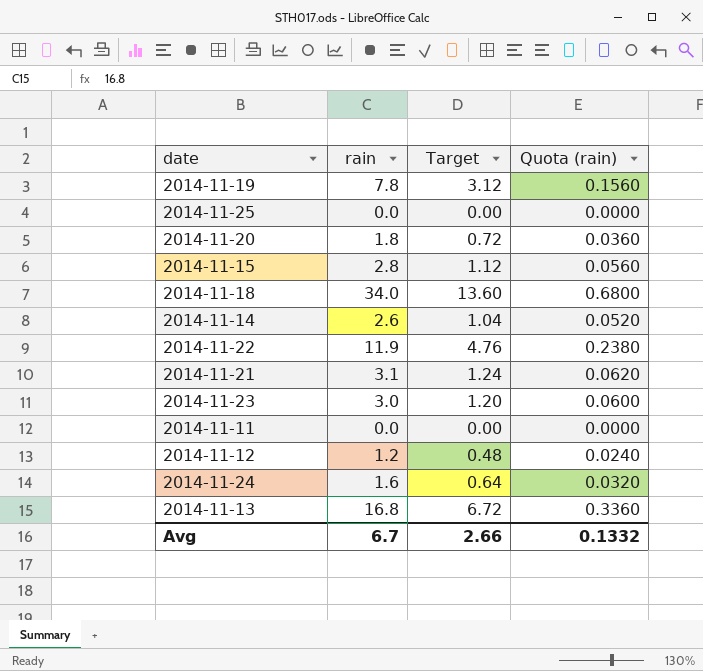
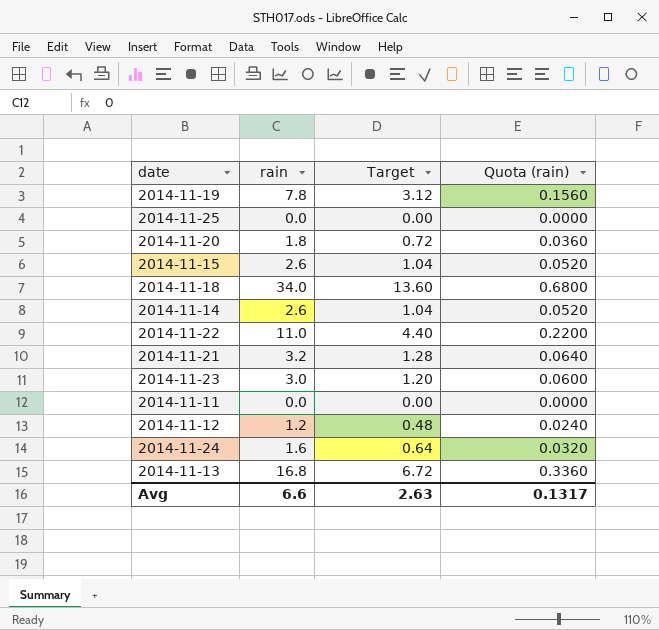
2014-11-15 | rain: 2.8 -> 2.6
2014-11-15 | Target: 1.12 -> 1.04
2014-11-15 | Quota (rain): 0.0560 -> 0.0520
2014-11-22 | rain: 11.9 -> 11.0
2014-11-22 | Target: 4.76 -> 4.40
2014-11-22 | Quota (rain): 0.2380 -> 0.2200
2014-11-21 | rain: 3.1 -> 3.2
2014-11-21 | Target: 1.24 -> 1.28
2014-11-21 | Quota (rain): 0.0620 -> 0.0640
Avg | rain: 6.7 -> 6.6
Avg | Target: 2.66 -> 2.63
Avg | Quota (rain): 0.1332 -> 0.1317

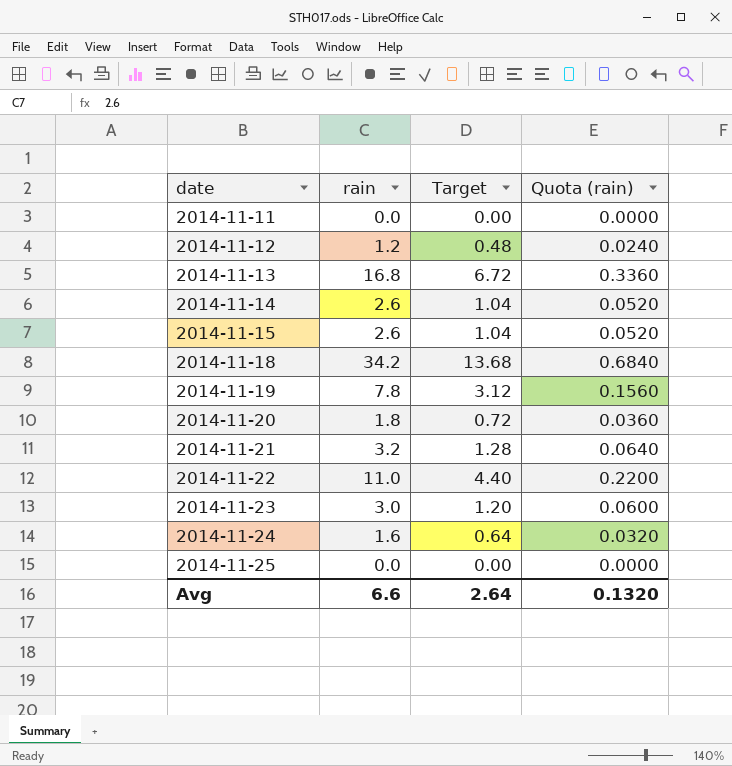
row order: none -> date ascending
2014-11-18 | rain: 34.0 -> 34.2
2014-11-18 | Target: 13.60 -> 13.68
2014-11-18 | Quota (rain): 0.6800 -> 0.6840
Avg | Target: 2.63 -> 2.64
Avg | Quota (rain): 0.1317 -> 0.1320

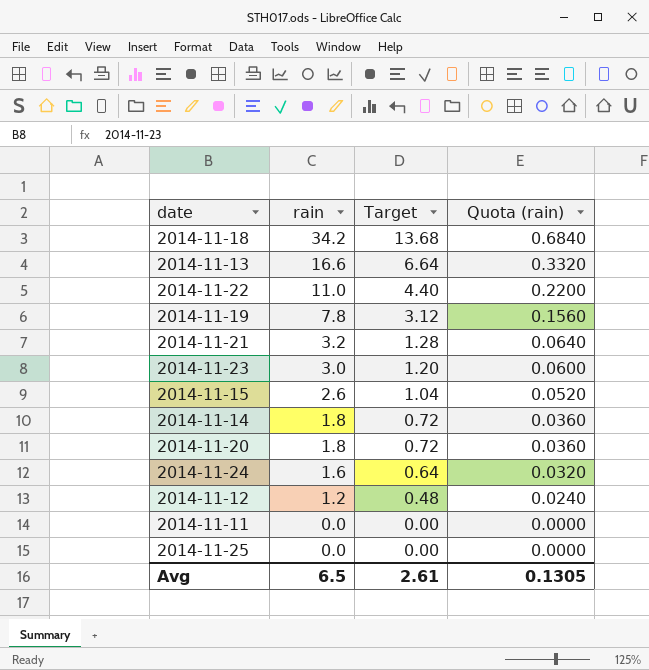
row order: date ascending -> rain descending
2014-11-13 | rain: 16.8 -> 16.6
2014-11-13 | Target: 6.72 -> 6.64
2014-11-13 | Quota (rain): 0.3360 -> 0.3320
2014-11-14 | rain: 2.6 -> 1.8
2014-11-14 | Target: 1.04 -> 0.72
2014-11-14 | Quota (rain): 0.0520 -> 0.0360
Avg | rain: 6.6 -> 6.5
Avg | Target: 2.64 -> 2.61
Avg | Quota (rain): 0.1320 -> 0.1305

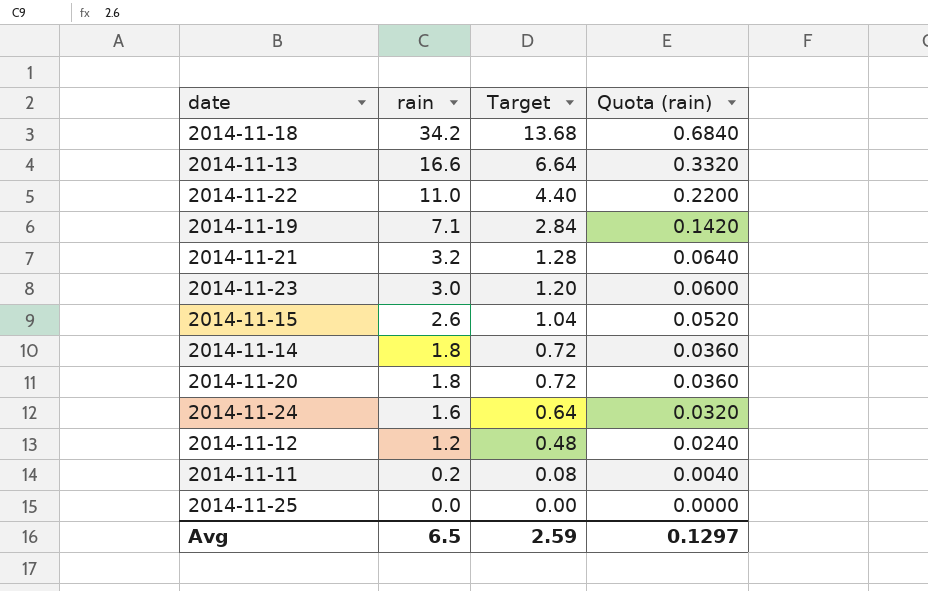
2014-11-19 | rain: 7.8 -> 7.1
2014-11-19 | Target: 3.12 -> 2.84
2014-11-19 | Quota (rain): 0.1560 -> 0.1420
2014-11-11 | rain: 0.0 -> 0.2
2014-11-11 | Target: 0.00 -> 0.08
2014-11-11 | Quota (rain): 0.0000 -> 0.0040
Avg | Target: 2.61 -> 2.59
Avg | Quota (rain): 0.1305 -> 0.1297

